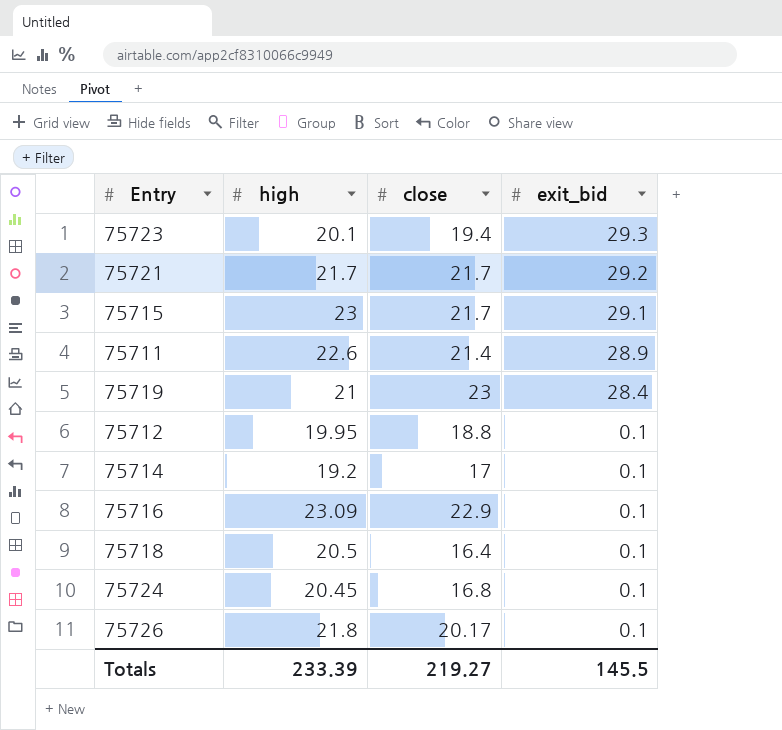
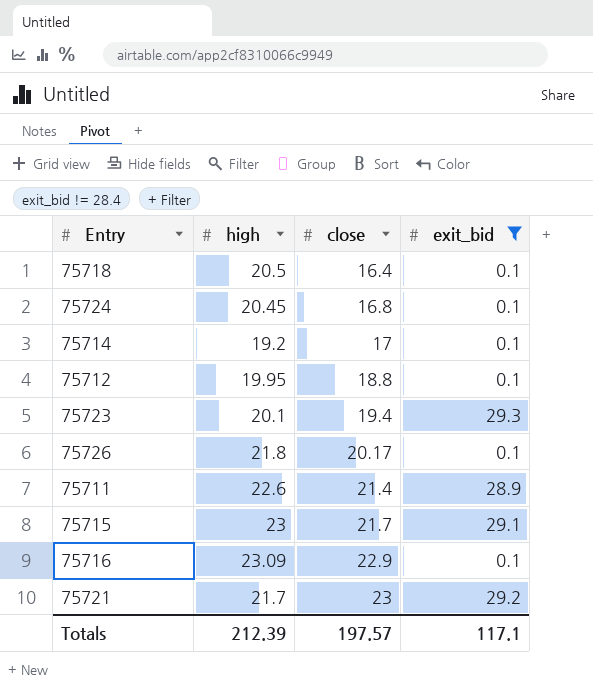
filter: none -> exit_bid != 28.4
row order: exit_bid descending -> close ascending
75721 | close: 21.7 -> 23
Totals | high: 233.39 -> 212.39
Totals | close: 219.27 -> 197.57
Totals | exit_bid: 145.5 -> 117.1

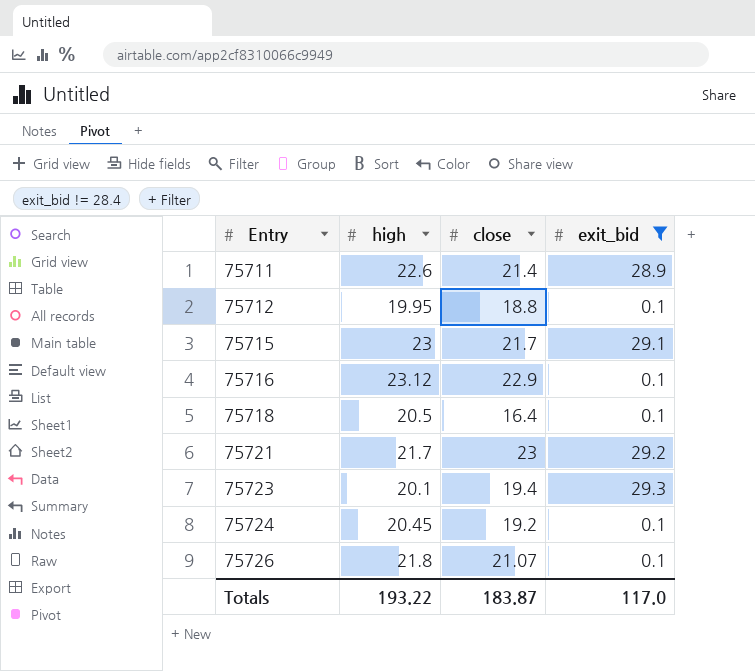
row order: close ascending -> Entry ascending
row 75714: 19.2 | 17 | 0.1 -> none
75716 | high: 23.09 -> 23.12
75724 | close: 16.8 -> 19.2
75726 | close: 20.17 -> 21.07
Totals | high: 212.39 -> 193.22
Totals | close: 197.57 -> 183.87
Totals | exit_bid: 117.1 -> 117.0

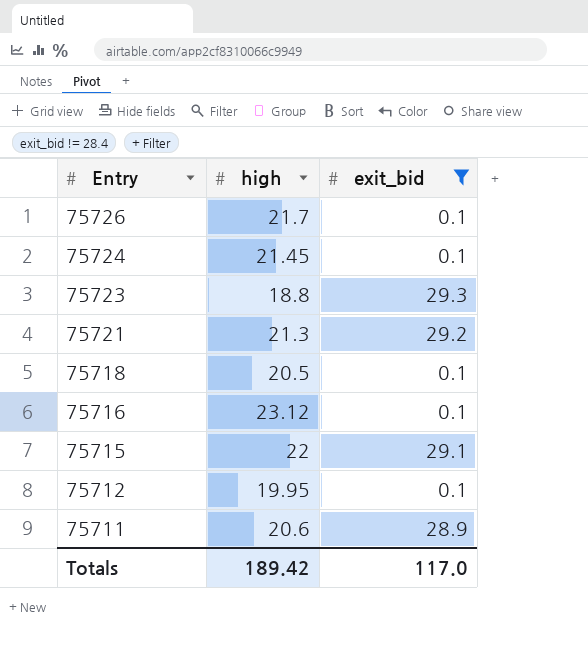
row order: Entry ascending -> Entry descending
column close | position: 3 -> none
75726 | high: 21.8 -> 21.7
75724 | high: 20.45 -> 21.45
75723 | high: 20.1 -> 18.8
75721 | high: 21.7 -> 21.3
75715 | high: 23 -> 22
75711 | high: 22.6 -> 20.6
Totals | high: 193.22 -> 189.42

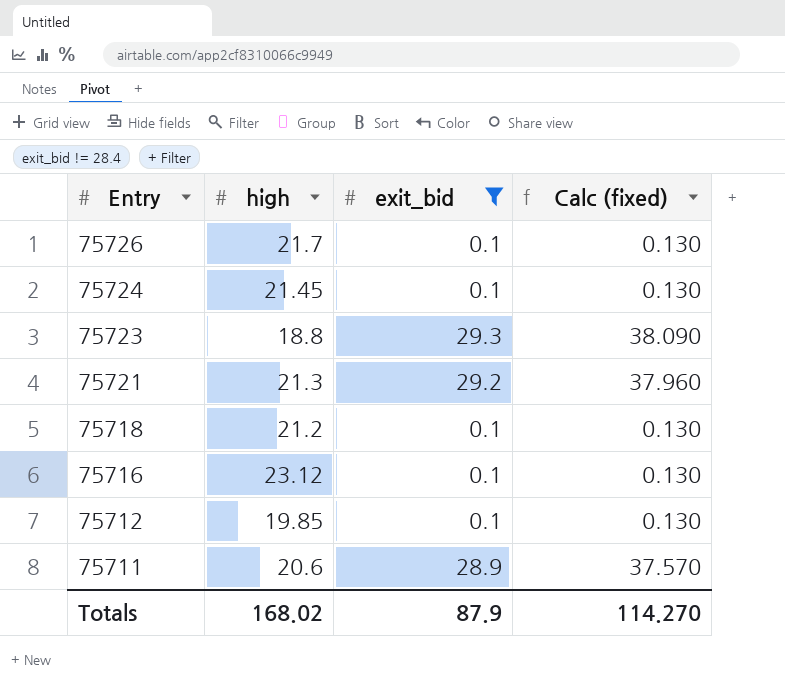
column Calc (fixed) | formula: none -> [exit_bid] * 1.3
row 75715: 22 | 29.1 -> none
75718 | high: 20.5 -> 21.2
75712 | high: 19.95 -> 19.85
Totals | high: 189.42 -> 168.02
Totals | exit_bid: 117.0 -> 87.9

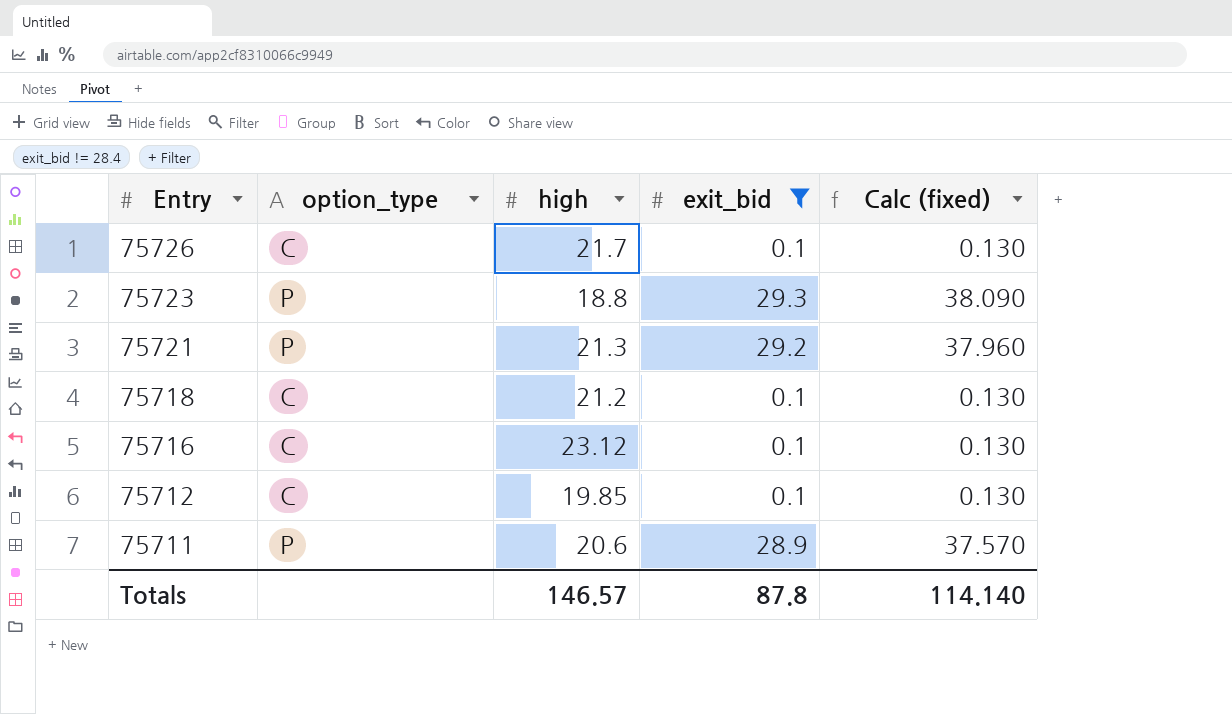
column option_type | position: none -> 2
row 75724: 21.45 | 0.1 | 0.130 -> none
Totals | high: 168.02 -> 146.57
Totals | exit_bid: 87.9 -> 87.8
Totals | Calc (fixed): 114.270 -> 114.140

